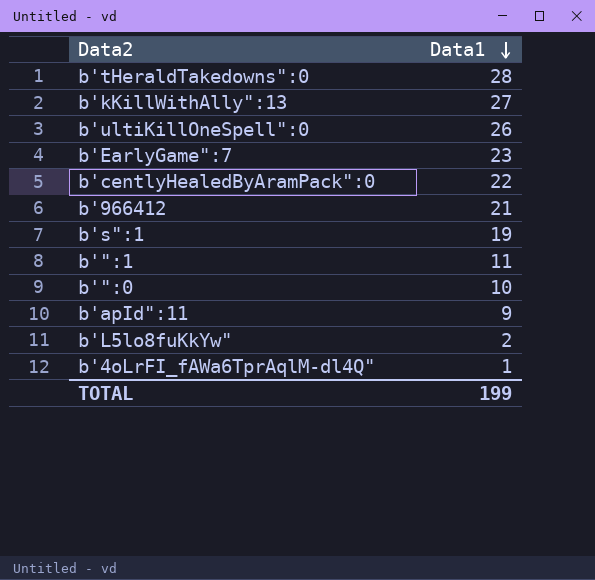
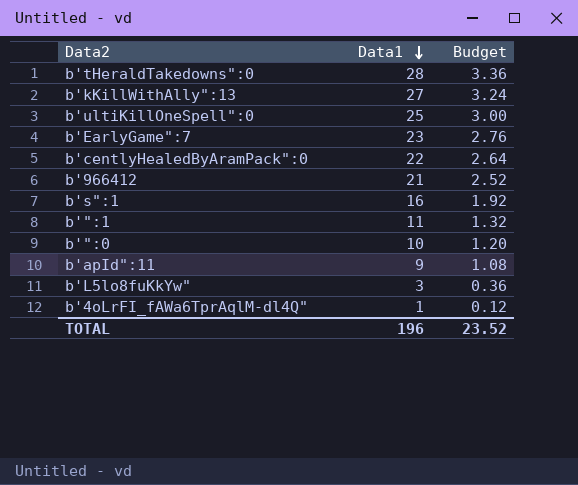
column Budget | formula: none -> [Data1] * 0.12
b'ultiKillOneSpell":0 | Data1: 26 -> 25
b's":1 | Data1: 19 -> 16
b'L5lo8fuKkYw" | Data1: 2 -> 3
TOTAL | Data1: 199 -> 196

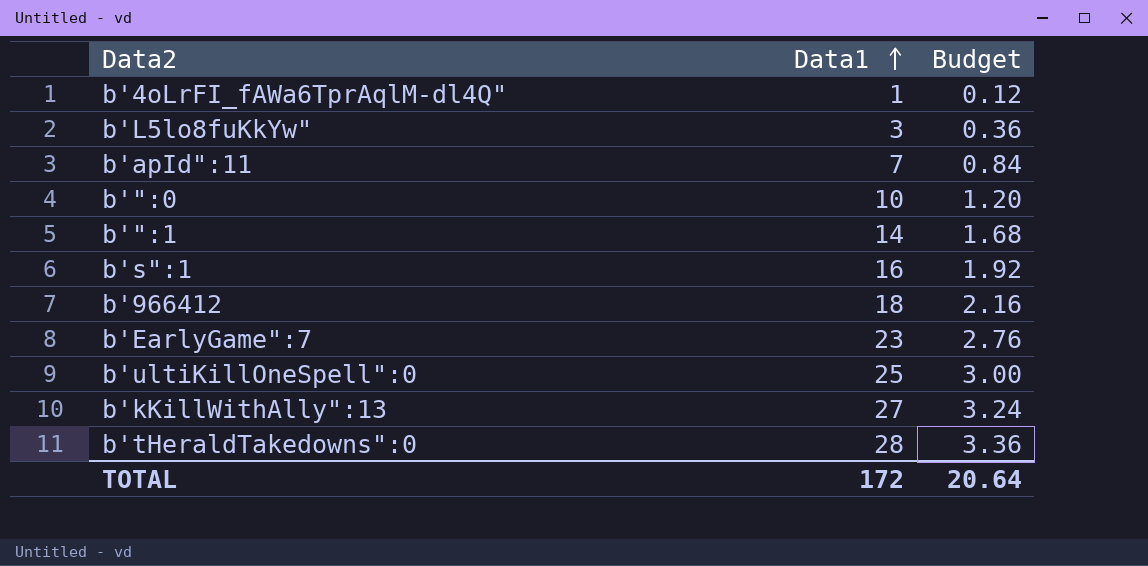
row order: Data1 descending -> Data1 ascending
row b'centlyHealedByAramPack":0: 22 | 2.64 -> none
b'apId":11 | Data1: 9 -> 7
b'apId":11 | Budget: 1.08 -> 0.84
b'":1 | Data1: 11 -> 14
b'":1 | Budget: 1.32 -> 1.68
b'966412 | Data1: 21 -> 18
b'966412 | Budget: 2.52 -> 2.16
TOTAL | Data1: 196 -> 172
TOTAL | Budget: 23.52 -> 20.64

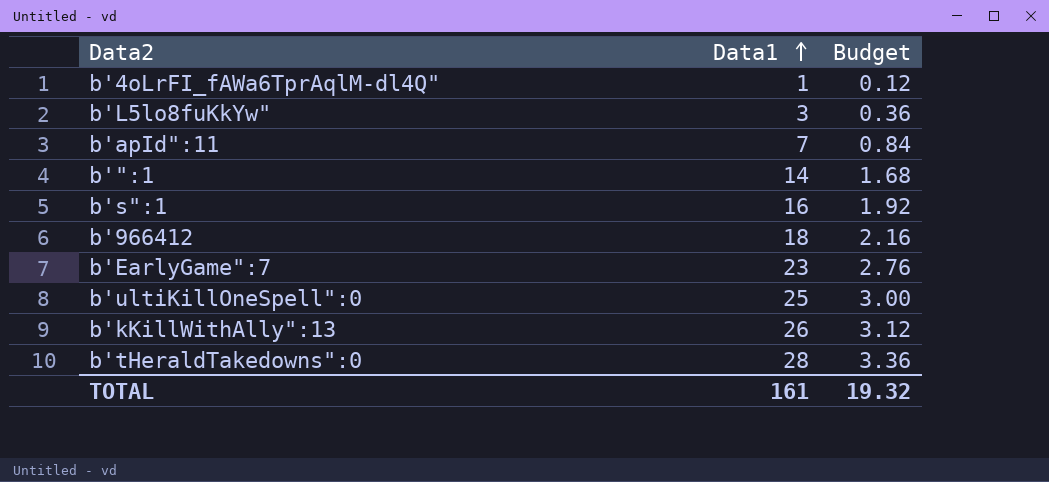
row b'":0: 10 | 1.20 -> none
b'kKillWithAlly":13 | Data1: 27 -> 26
b'kKillWithAlly":13 | Budget: 3.24 -> 3.12
TOTAL | Data1: 172 -> 161
TOTAL | Budget: 20.64 -> 19.32

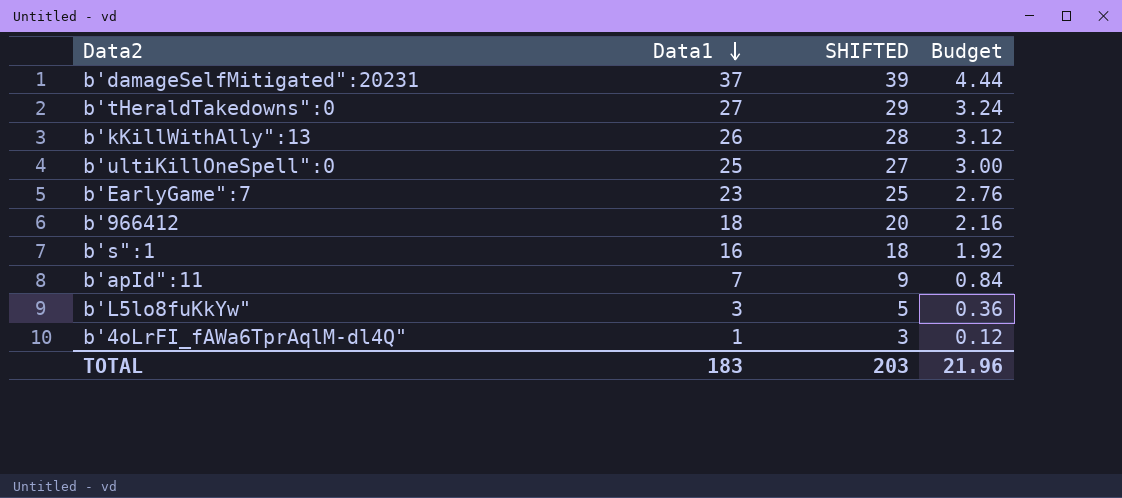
row order: Data1 ascending -> Data1 descending
column SHIFTED | formula: none -> [Data1] + 2
row b'":1: 14 | 1.68 -> none
row b'damageSelfMitigated":20231: none -> 37 | 39 | 4.44
b'tHeraldTakedowns":0 | Data1: 28 -> 27
b'tHeraldTakedowns":0 | Budget: 3.36 -> 3.24
TOTAL | Data1: 161 -> 183
TOTAL | Budget: 19.32 -> 21.96

